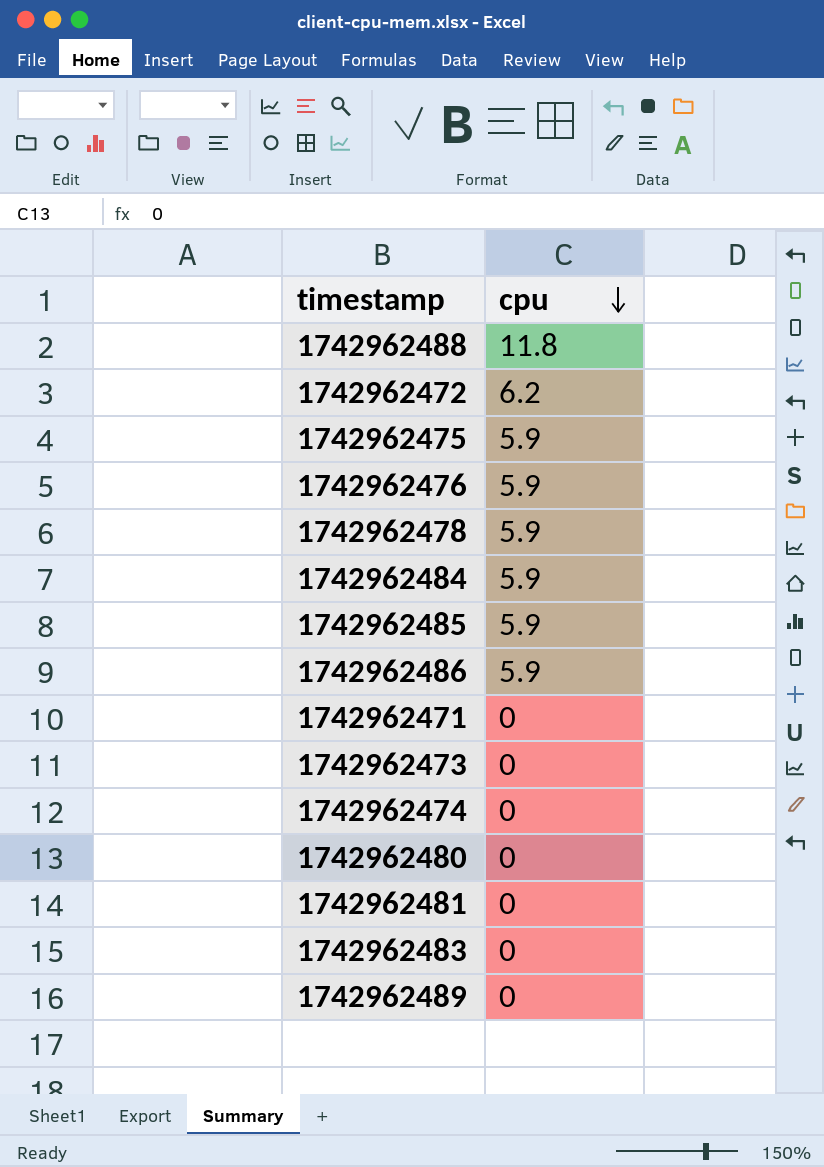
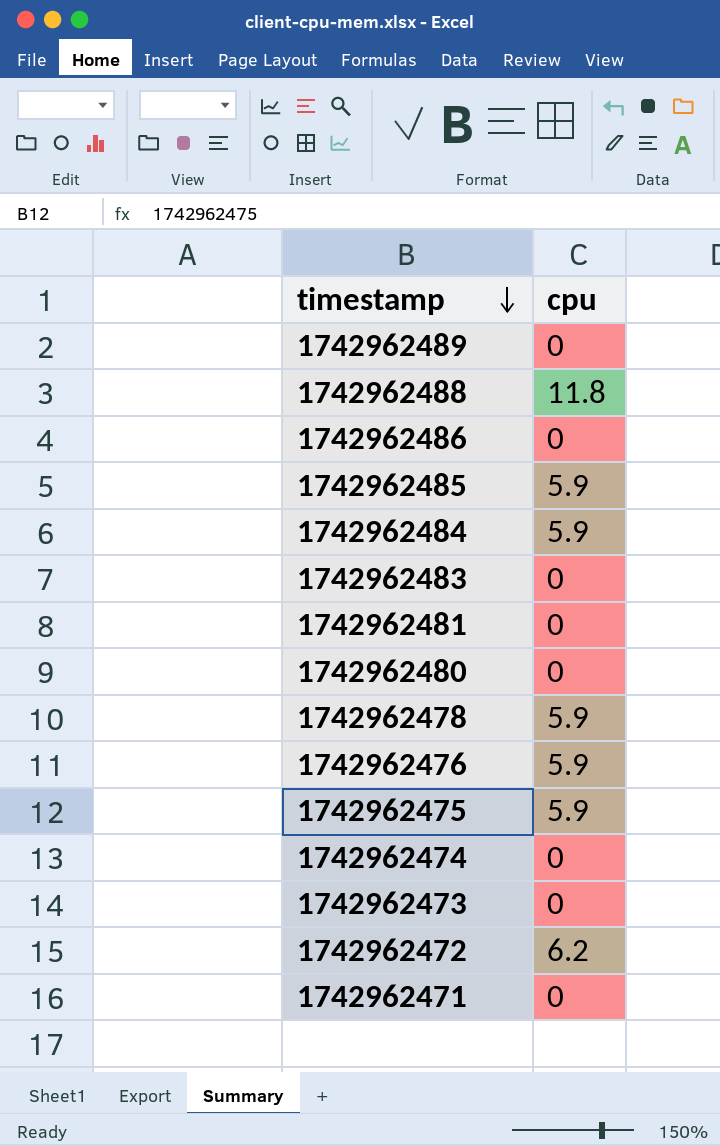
row order: cpu descending -> timestamp descending
1742962486 | cpu: 5.9 -> 0

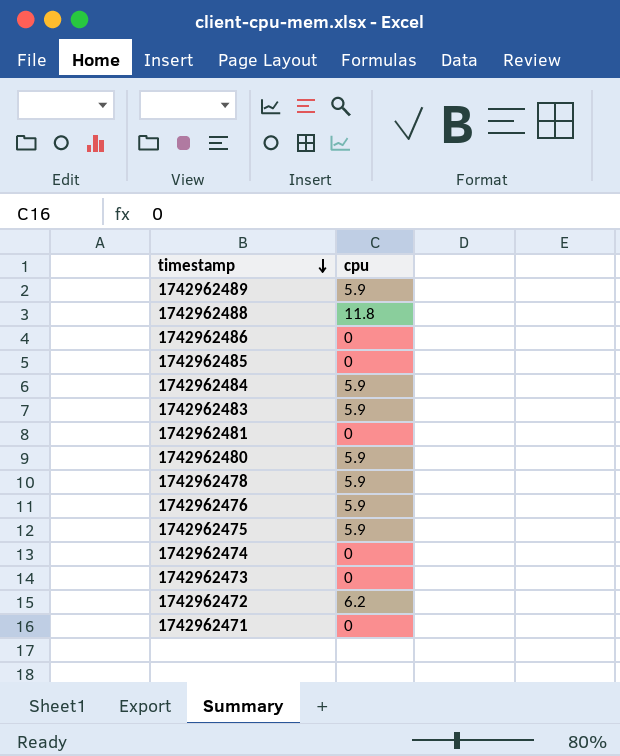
1742962489 | cpu: 0 -> 5.9
1742962485 | cpu: 5.9 -> 0
1742962483 | cpu: 0 -> 5.9
1742962480 | cpu: 0 -> 5.9

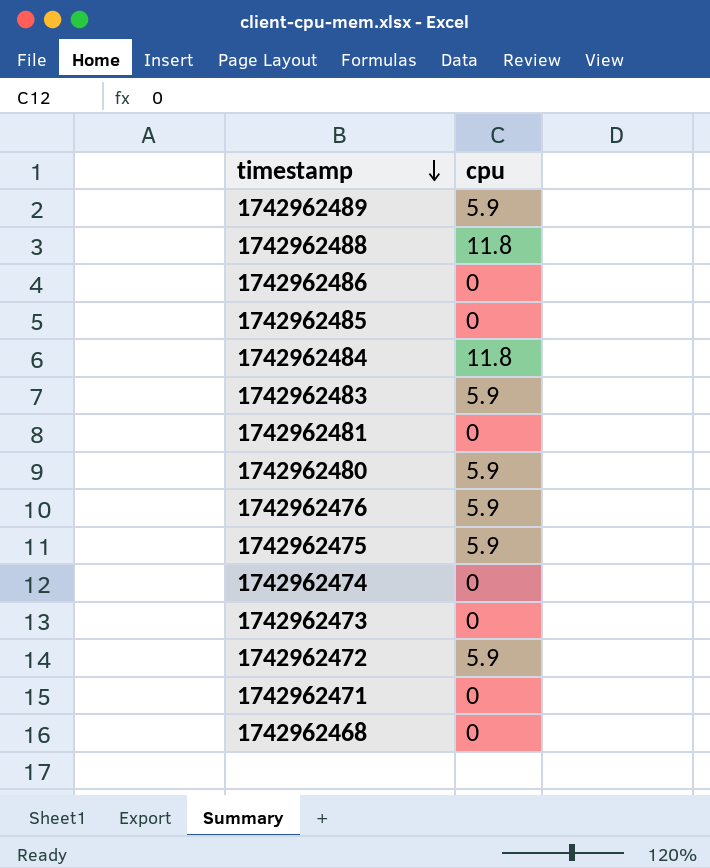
row 1742962478: 5.9 -> none
1742962484 | cpu: 5.9 -> 11.8
1742962472 | cpu: 6.2 -> 5.9
row 1742962468: none -> 0

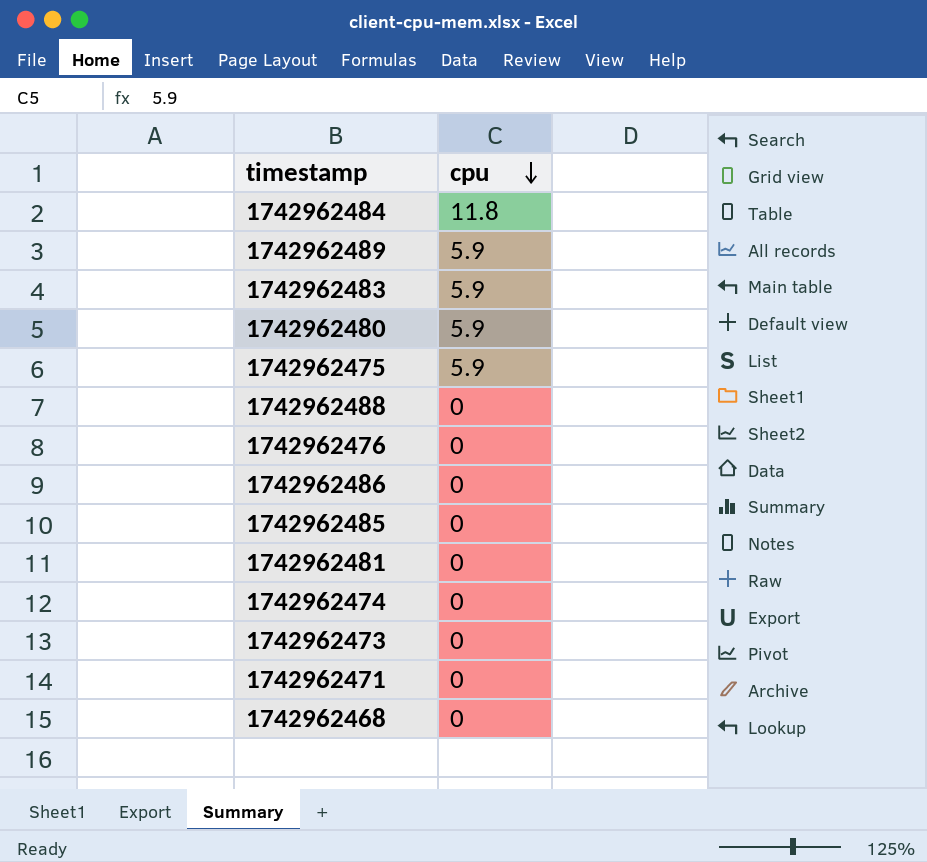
row order: timestamp descending -> cpu descending
row 1742962472: 5.9 -> none
1742962488 | cpu: 11.8 -> 0
1742962476 | cpu: 5.9 -> 0

